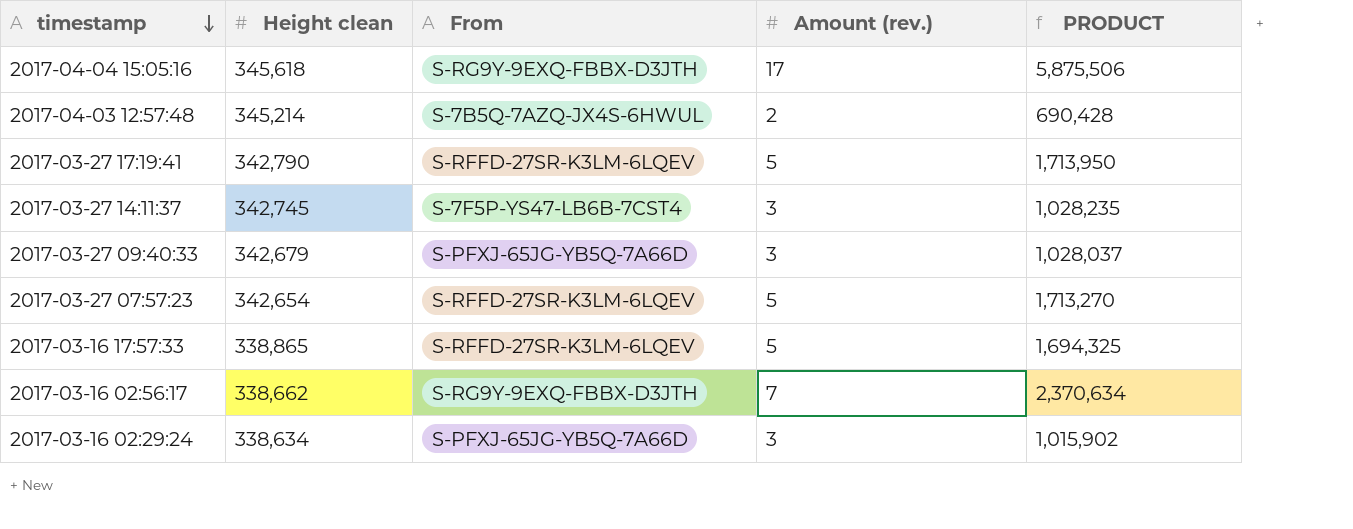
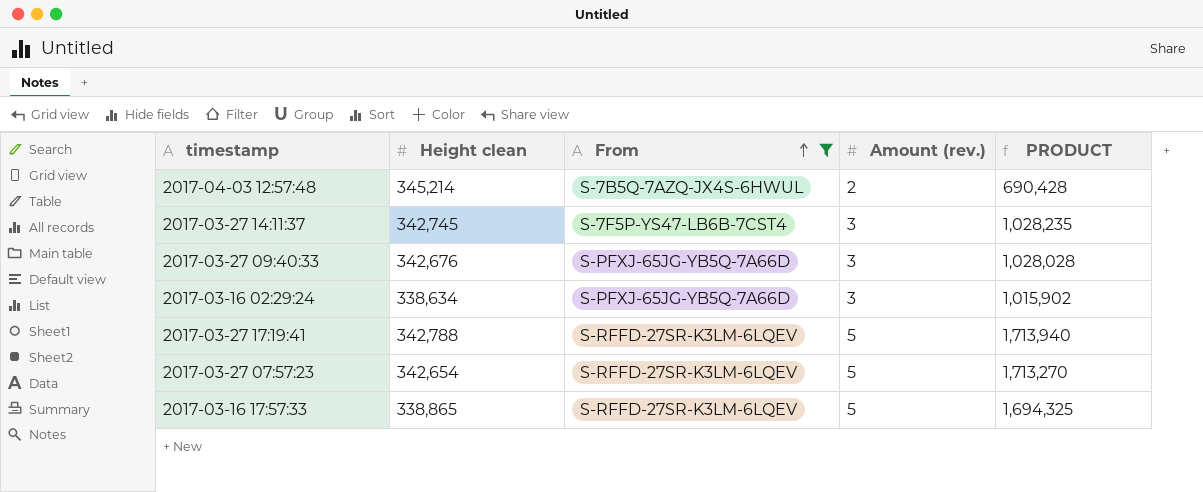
filter: none -> From != S-RG9Y-9EXQ-FBBX-D3JTH
row order: timestamp descending -> From ascending
2017-03-27 09:40:33 | Height clean: 342,679 -> 342,676
2017-03-27 09:40:33 | PRODUCT: 1,028,037 -> 1,028,028
2017-03-27 17:19:41 | Height clean: 342,790 -> 342,788
2017-03-27 17:19:41 | PRODUCT: 1,713,950 -> 1,713,940

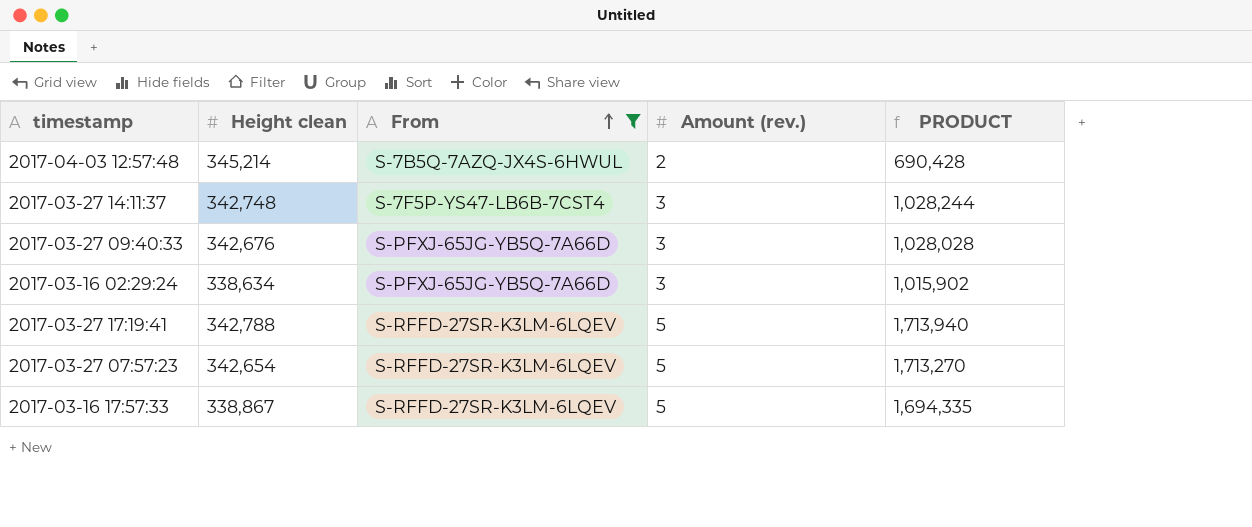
2017-03-27 14:11:37 | Height clean: 342,745 -> 342,748
2017-03-27 14:11:37 | PRODUCT: 1,028,235 -> 1,028,244
2017-03-16 17:57:33 | Height clean: 338,865 -> 338,867
2017-03-16 17:57:33 | PRODUCT: 1,694,325 -> 1,694,335

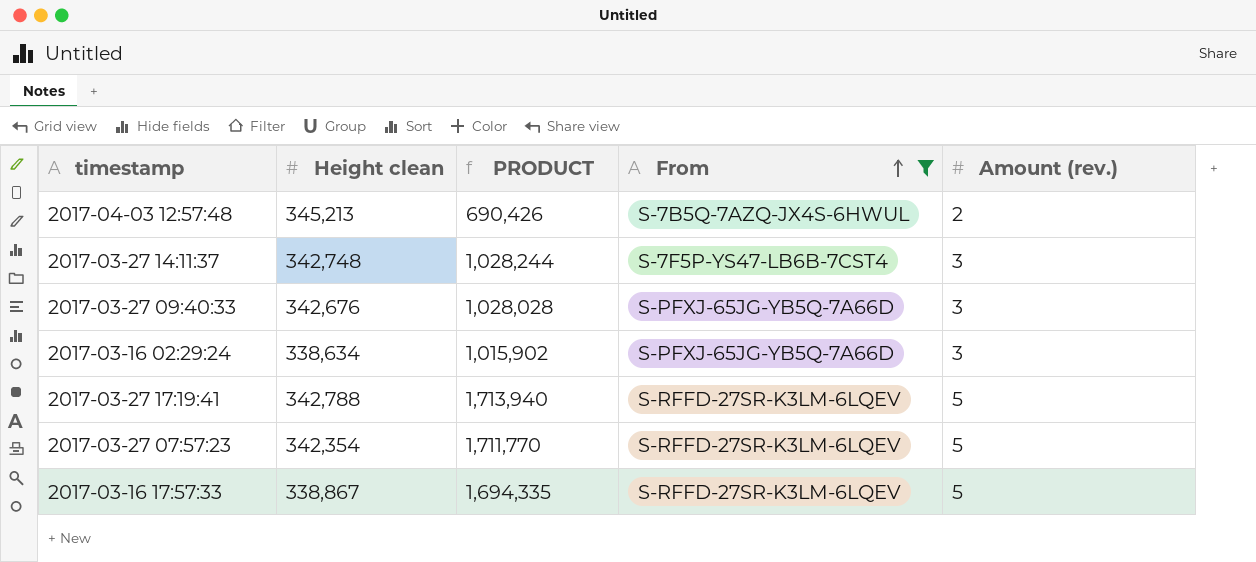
column PRODUCT | position: 5 -> 3
2017-04-03 12:57:48 | Height clean: 345,214 -> 345,213
2017-04-03 12:57:48 | PRODUCT: 690,428 -> 690,426
2017-03-27 07:57:23 | Height clean: 342,654 -> 342,354
2017-03-27 07:57:23 | PRODUCT: 1,713,270 -> 1,711,770

